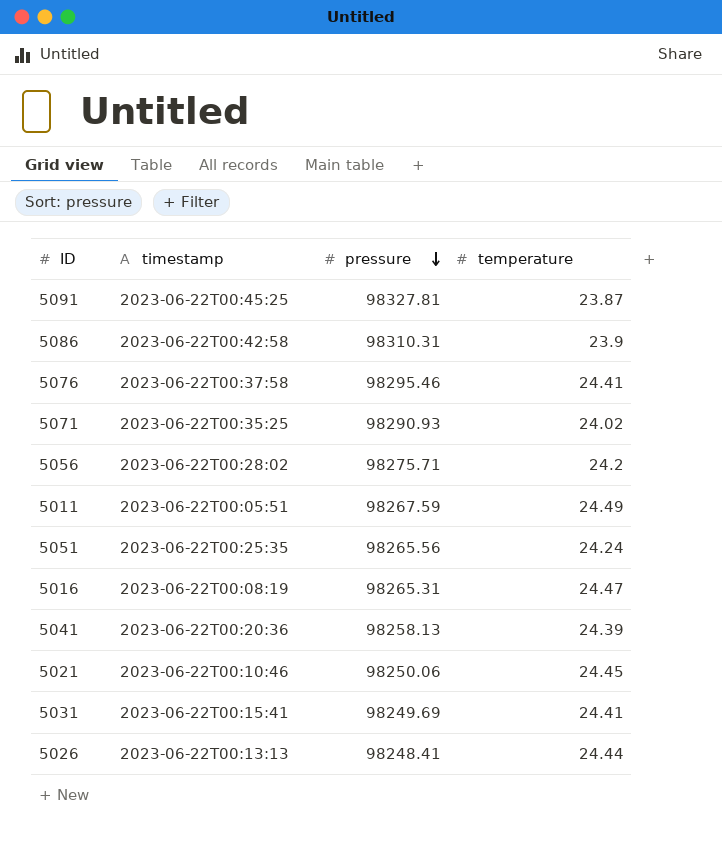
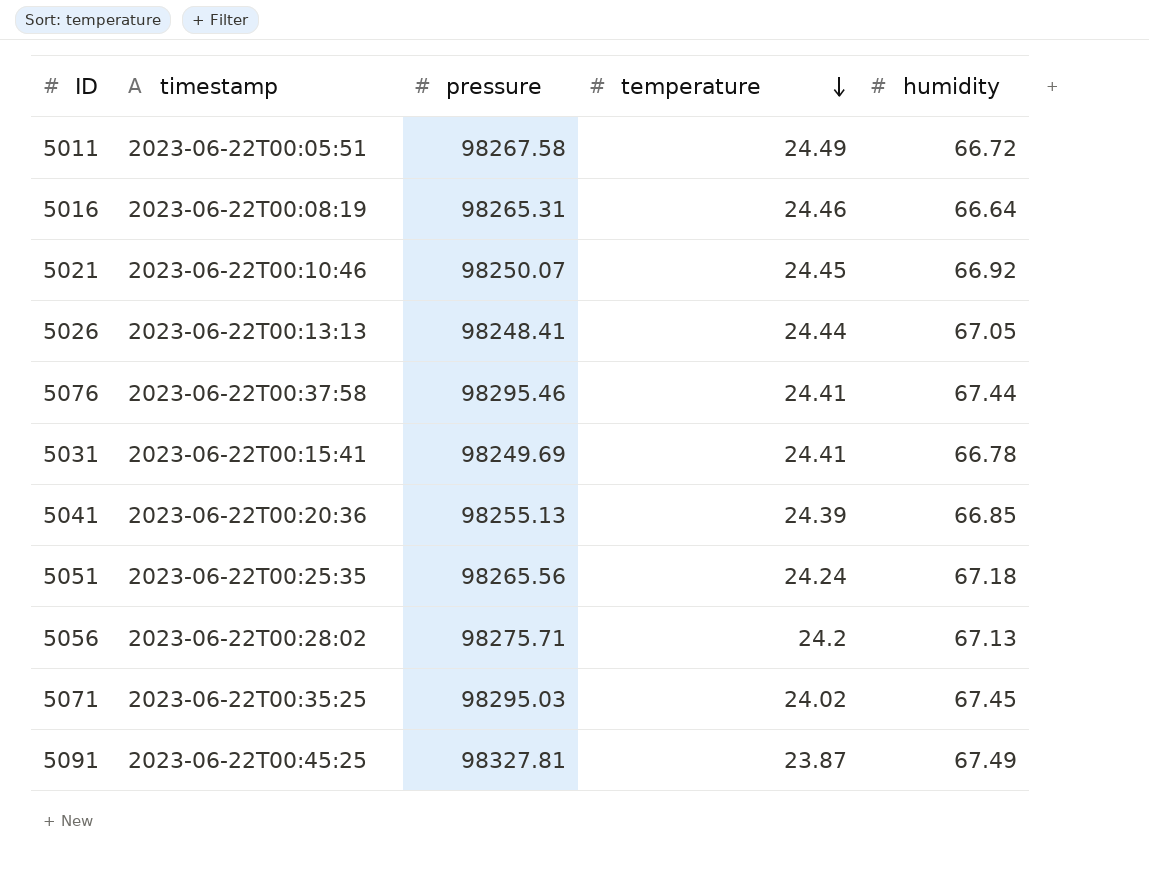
row order: pressure descending -> temperature descending
column humidity | position: none -> 5
row 5086: 2023-06-22T00:42:58 | 98310.31 | 23.9 -> none
5011 | pressure: 98267.59 -> 98267.58
5016 | temperature: 24.47 -> 24.46
5021 | pressure: 98250.06 -> 98250.07
5041 | pressure: 98258.13 -> 98255.13
5071 | pressure: 98290.93 -> 98295.03

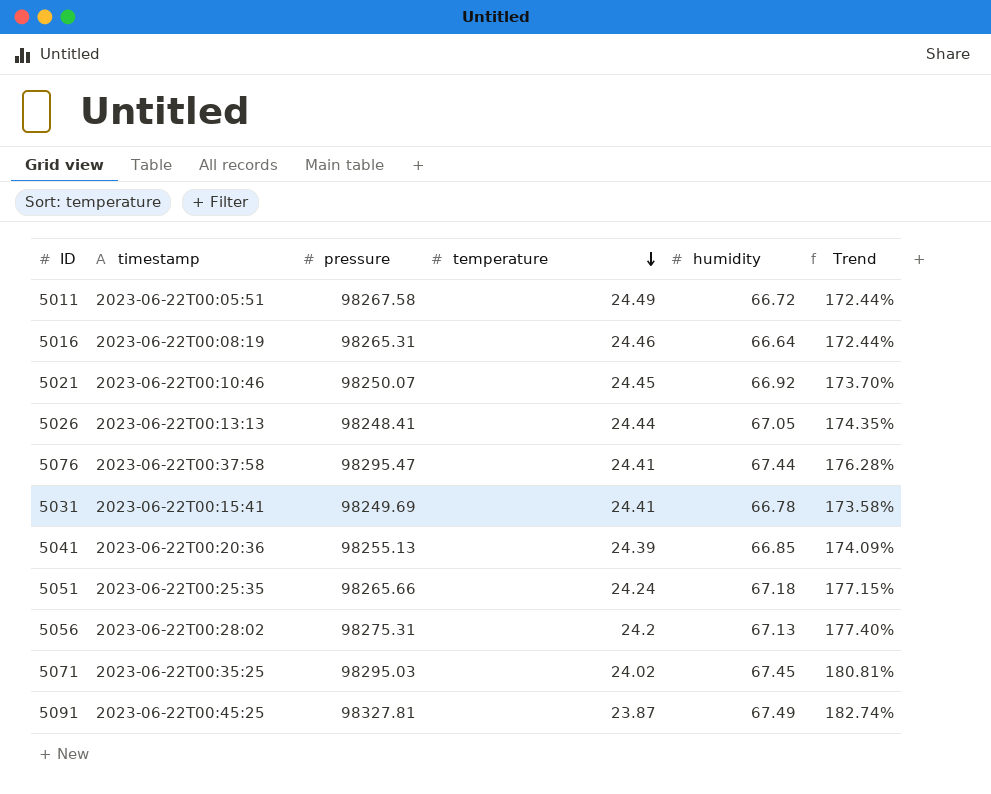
column Trend | formula: none -> ([humidity] - [temperature]) / [temperature]
5076 | pressure: 98295.46 -> 98295.47
5051 | pressure: 98265.56 -> 98265.66
5056 | pressure: 98275.71 -> 98275.31

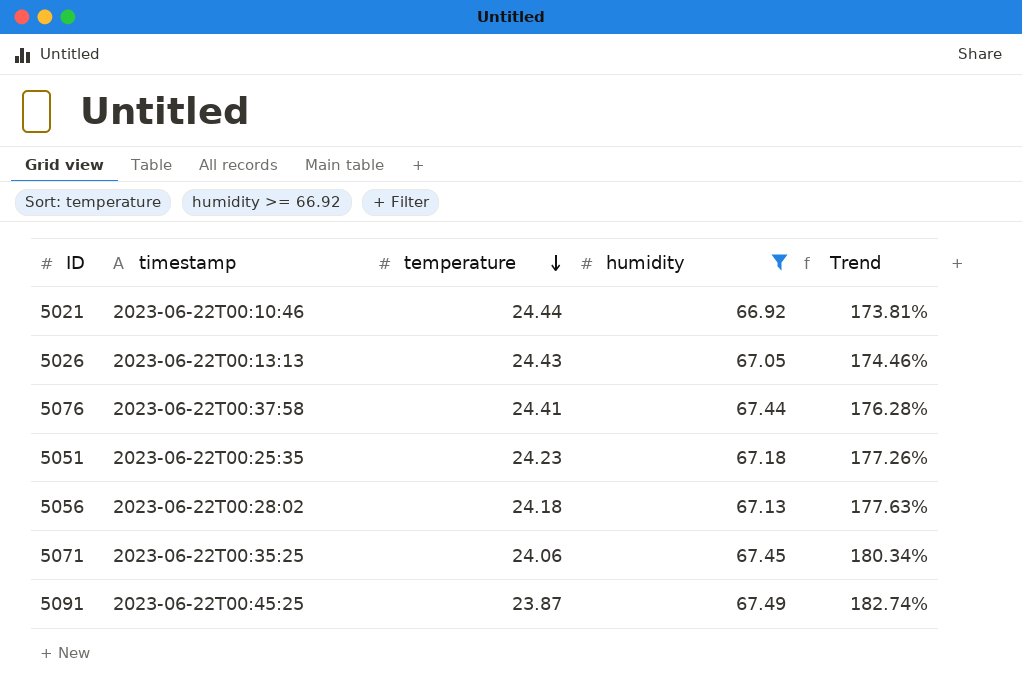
filter: none -> humidity >= 66.92
column pressure | position: 3 -> none
5021 | temperature: 24.45 -> 24.44
5021 | Trend: 173.70% -> 173.81%
5026 | temperature: 24.44 -> 24.43
5026 | Trend: 174.35% -> 174.46%
5051 | temperature: 24.24 -> 24.23
5051 | Trend: 177.15% -> 177.26%
5056 | temperature: 24.2 -> 24.18
5056 | Trend: 177.40% -> 177.63%
5071 | temperature: 24.02 -> 24.06
5071 | Trend: 180.81% -> 180.34%

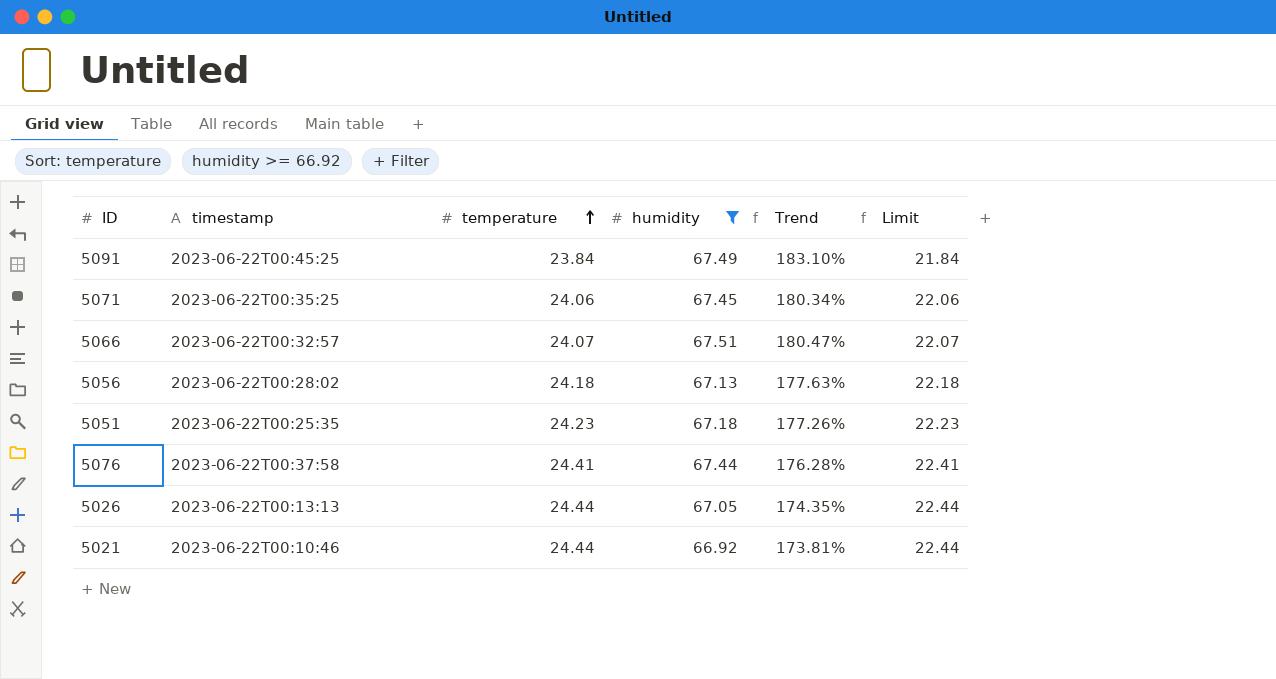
row order: temperature descending -> temperature ascending
column Limit | formula: none -> [temperature] - 2
5091 | temperature: 23.87 -> 23.84
5091 | Trend: 182.74% -> 183.10%
row 5066: none -> 2023-06-22T00:32:57 | 24.07 | 67.51 | 180.47% | 22.07
5026 | temperature: 24.43 -> 24.44
5026 | Trend: 174.46% -> 174.35%

